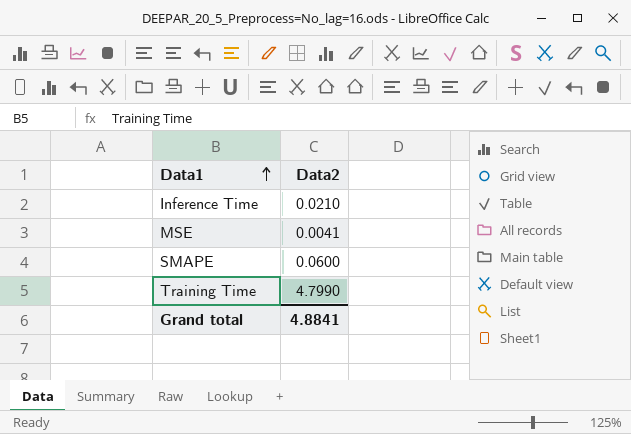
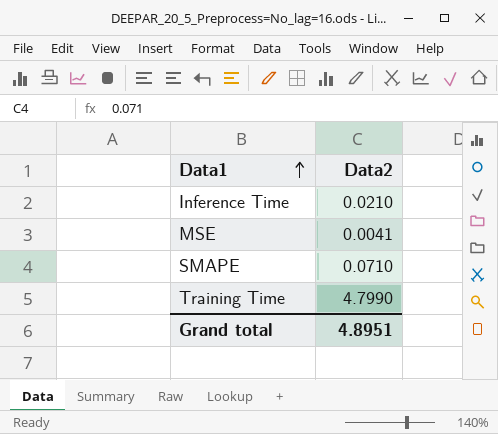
SMAPE | Data2: 0.0600 -> 0.0710
Grand total | Data2: 4.8841 -> 4.8951

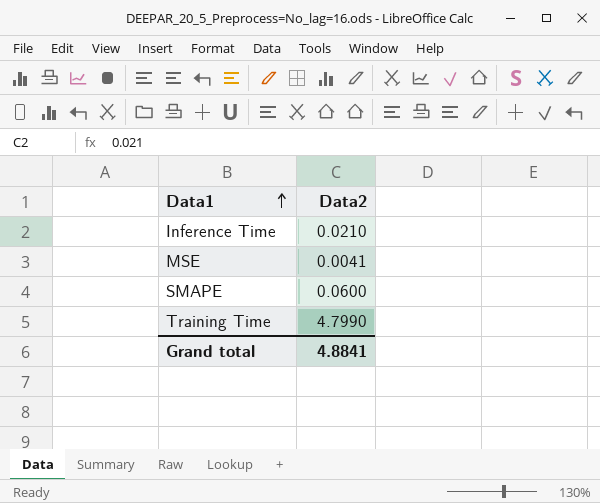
SMAPE | Data2: 0.0710 -> 0.0600
Grand total | Data2: 4.8951 -> 4.8841

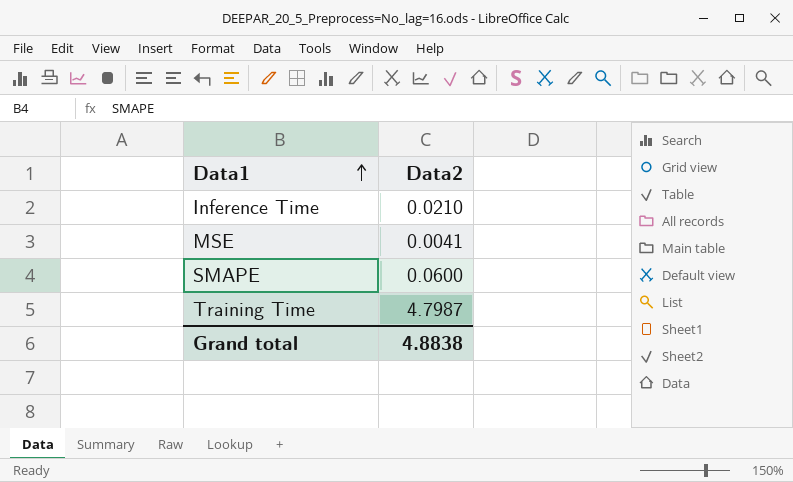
Training Time | Data2: 4.7990 -> 4.7987
Grand total | Data2: 4.8841 -> 4.8838

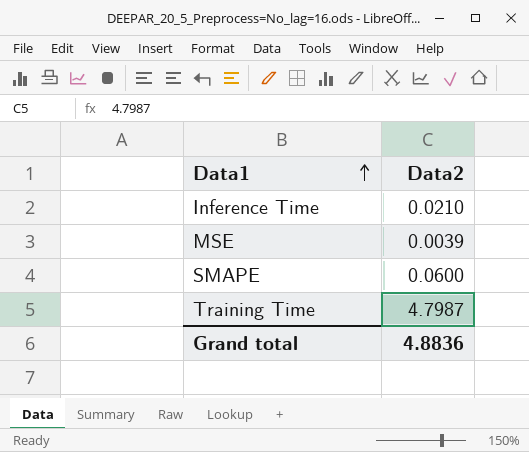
MSE | Data2: 0.0041 -> 0.0039
Grand total | Data2: 4.8838 -> 4.8836

